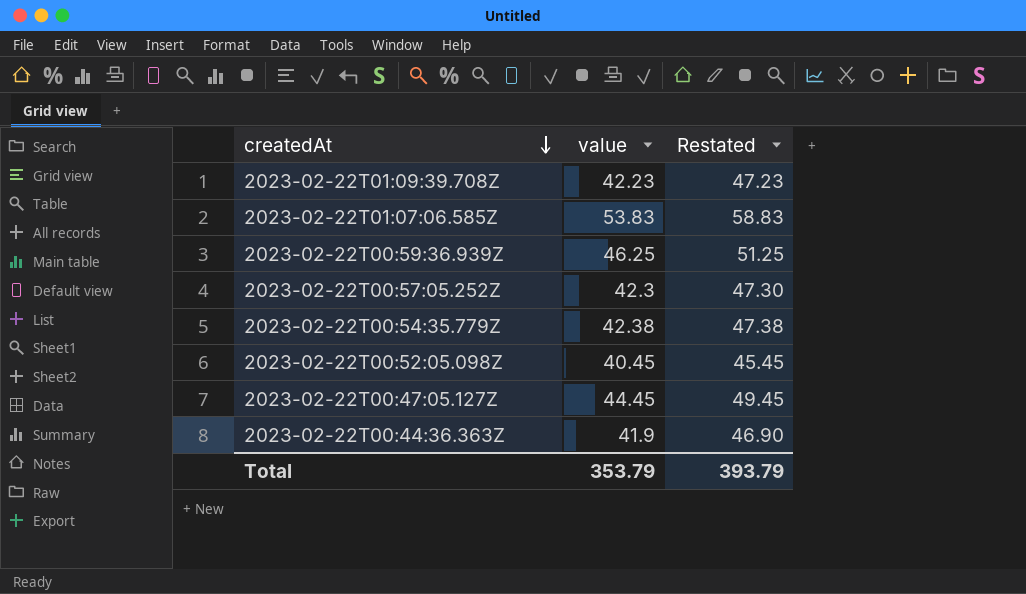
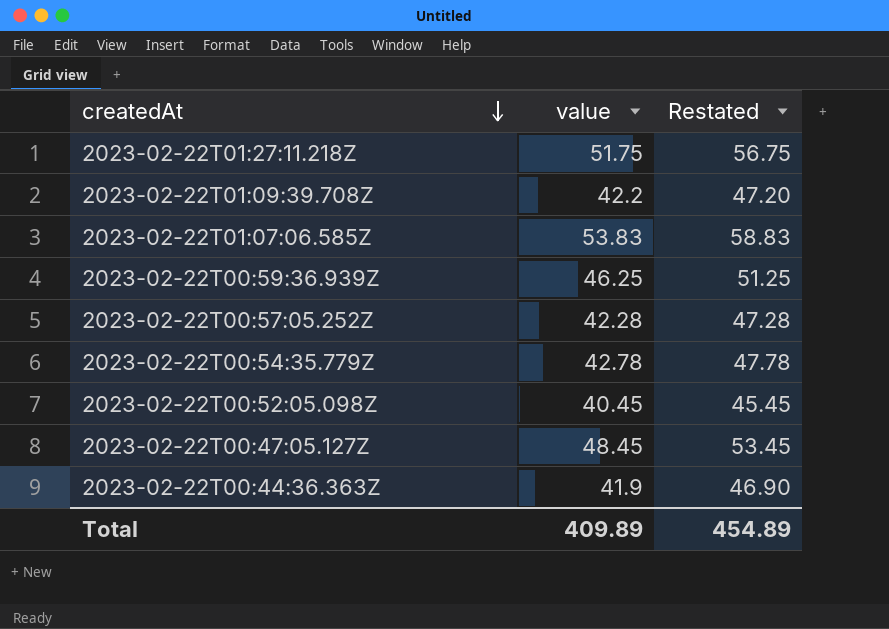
row 2023-02-22T01:27:11.218Z: none -> 51.75 | 56.75
2023-02-22T01:09:39.708Z | value: 42.23 -> 42.2
2023-02-22T01:09:39.708Z | Restated: 47.23 -> 47.20
2023-02-22T00:57:05.252Z | value: 42.3 -> 42.28
2023-02-22T00:57:05.252Z | Restated: 47.30 -> 47.28
2023-02-22T00:54:35.779Z | value: 42.38 -> 42.78
2023-02-22T00:54:35.779Z | Restated: 47.38 -> 47.78
2023-02-22T00:47:05.127Z | value: 44.45 -> 48.45
2023-02-22T00:47:05.127Z | Restated: 49.45 -> 53.45
Total | value: 353.79 -> 409.89
Total | Restated: 393.79 -> 454.89

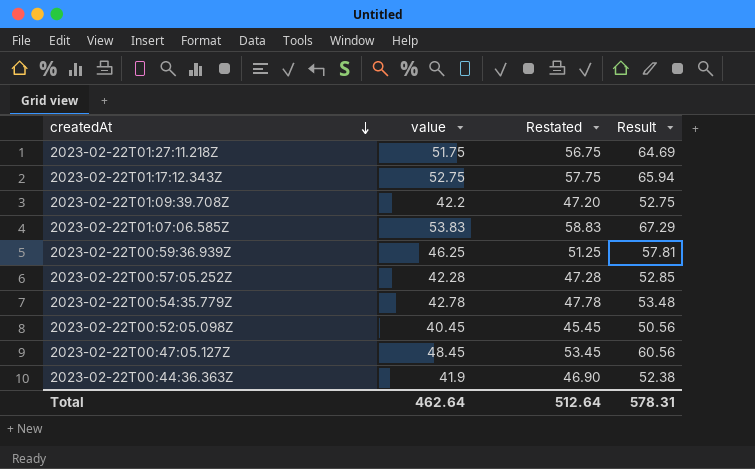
column Result | formula: none -> [value] * 1.25
row 2023-02-22T01:17:12.343Z: none -> 52.75 | 57.75 | 65.94
Total | value: 409.89 -> 462.64
Total | Restated: 454.89 -> 512.64

